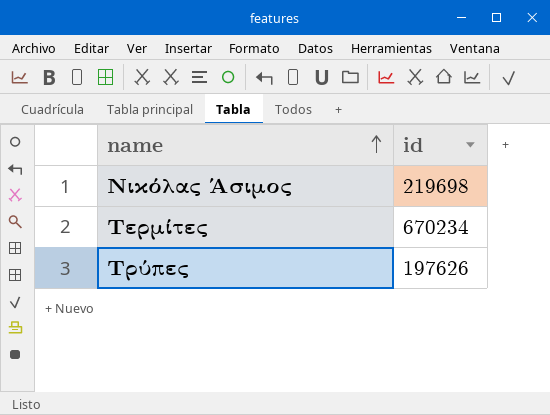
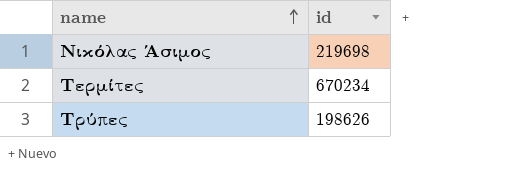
Τρύπες | id: 197626 -> 198626

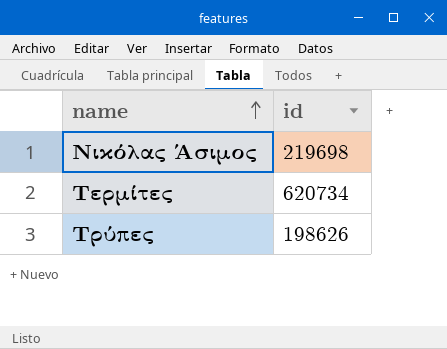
Τερμίτες | id: 670234 -> 620734

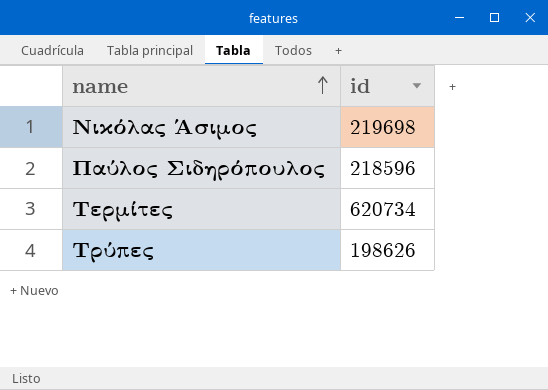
row Παύλος Σιδηρόπουλος: none -> 218596

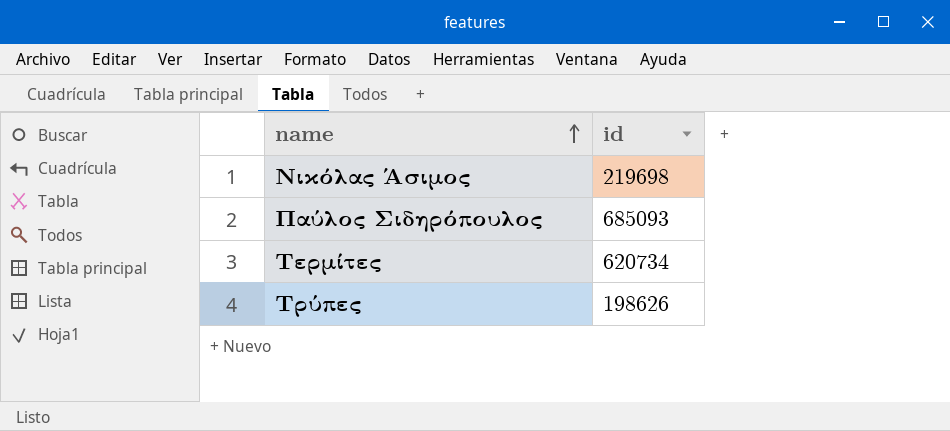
Παύλος Σιδηρόπουλος | id: 218596 -> 685093

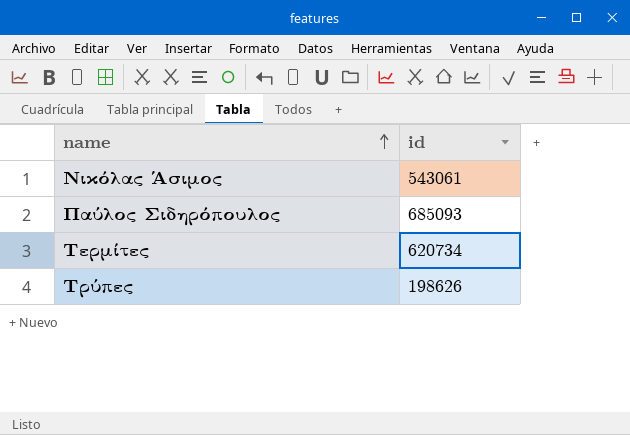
Νικόλας Άσιμος | id: 219698 -> 543061

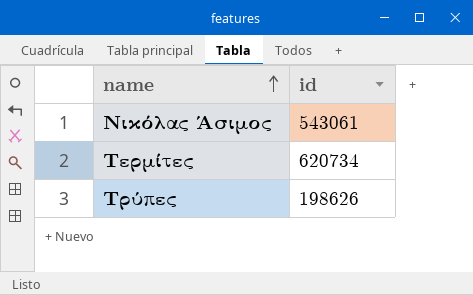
row Παύλος Σιδηρόπουλος: 685093 -> none

